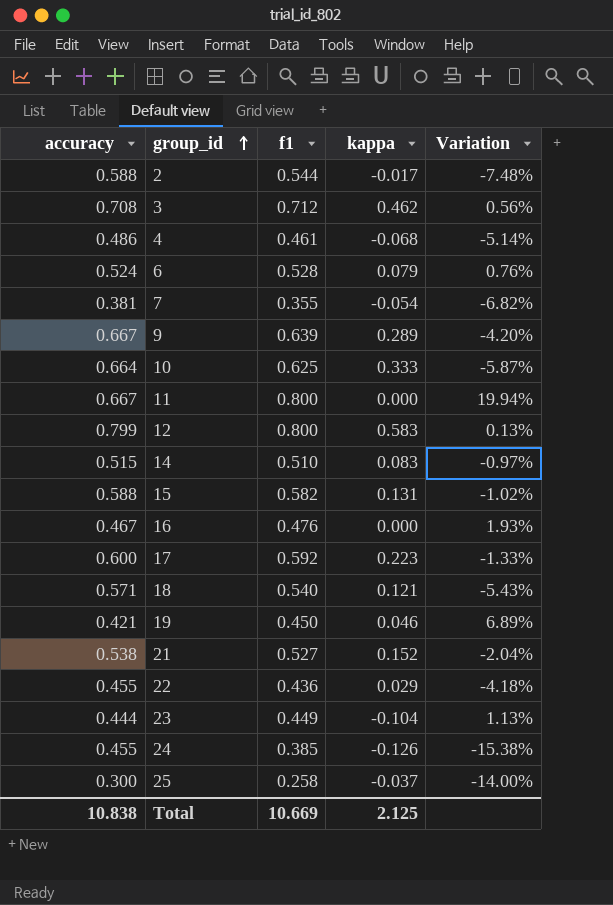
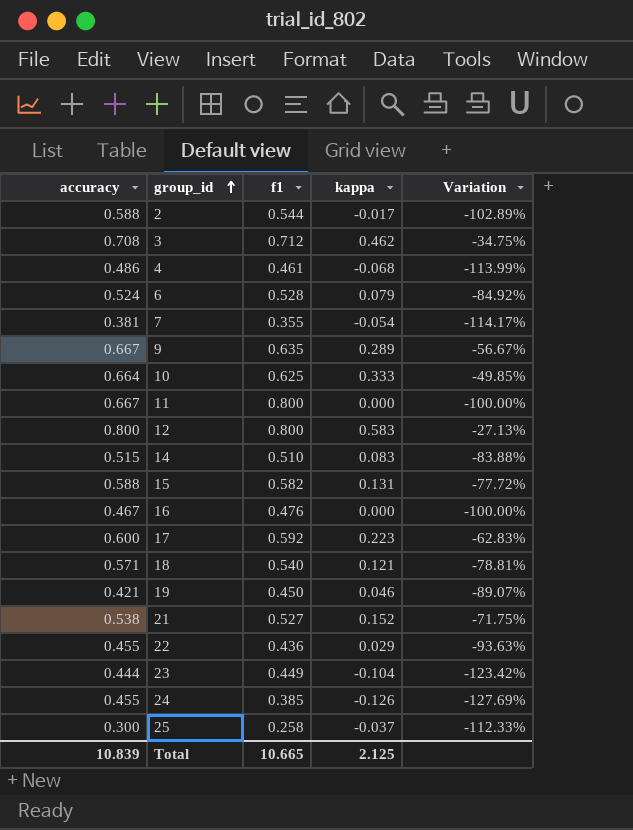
column Variation | formula: ([f1] - [accuracy]) / [accuracy] -> ([kappa] - [accuracy]) / [accuracy]
9 | f1: 0.639 -> 0.635
12 | accuracy: 0.799 -> 0.800
Total | accuracy: 10.838 -> 10.839
Total | f1: 10.669 -> 10.665

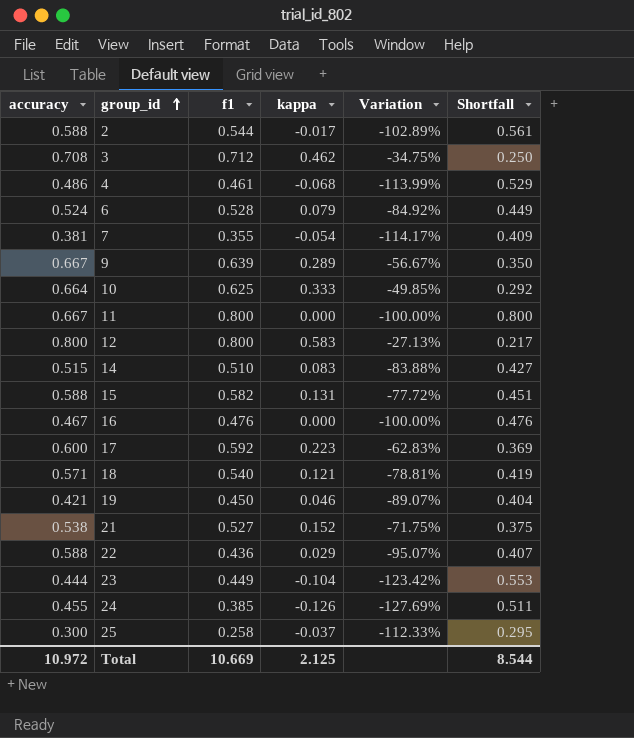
column Shortfall | formula: none -> [f1] - [kappa]
9 | f1: 0.635 -> 0.639
22 | accuracy: 0.455 -> 0.588
22 | Variation: -93.63% -> -95.07%
Total | accuracy: 10.839 -> 10.972
Total | f1: 10.665 -> 10.669

